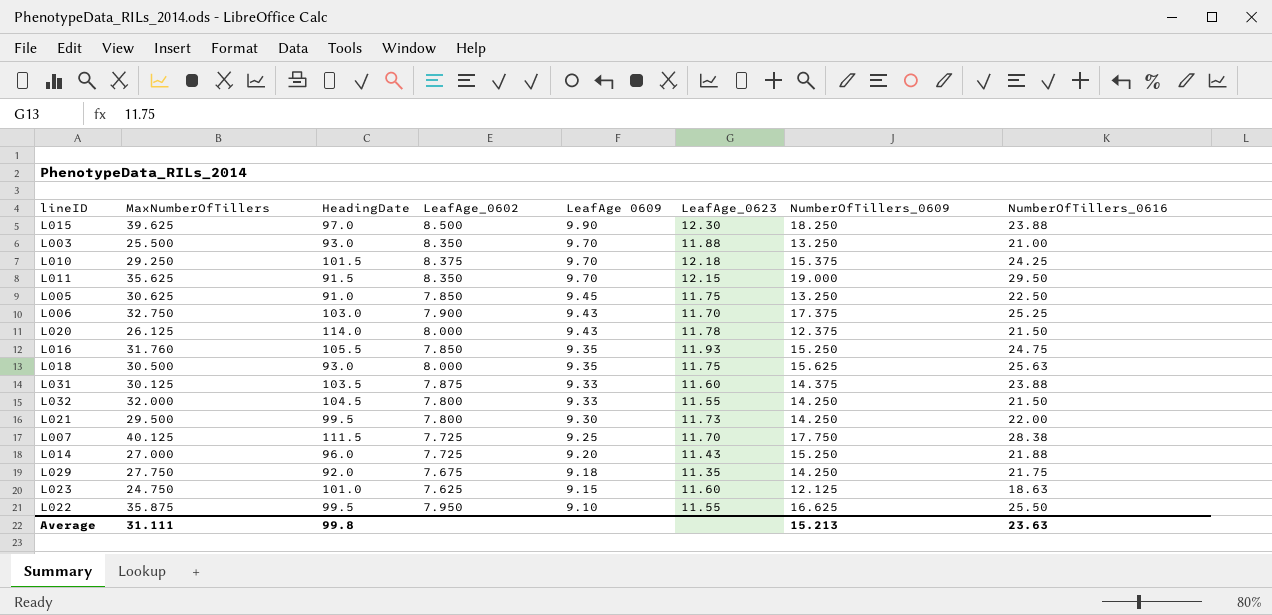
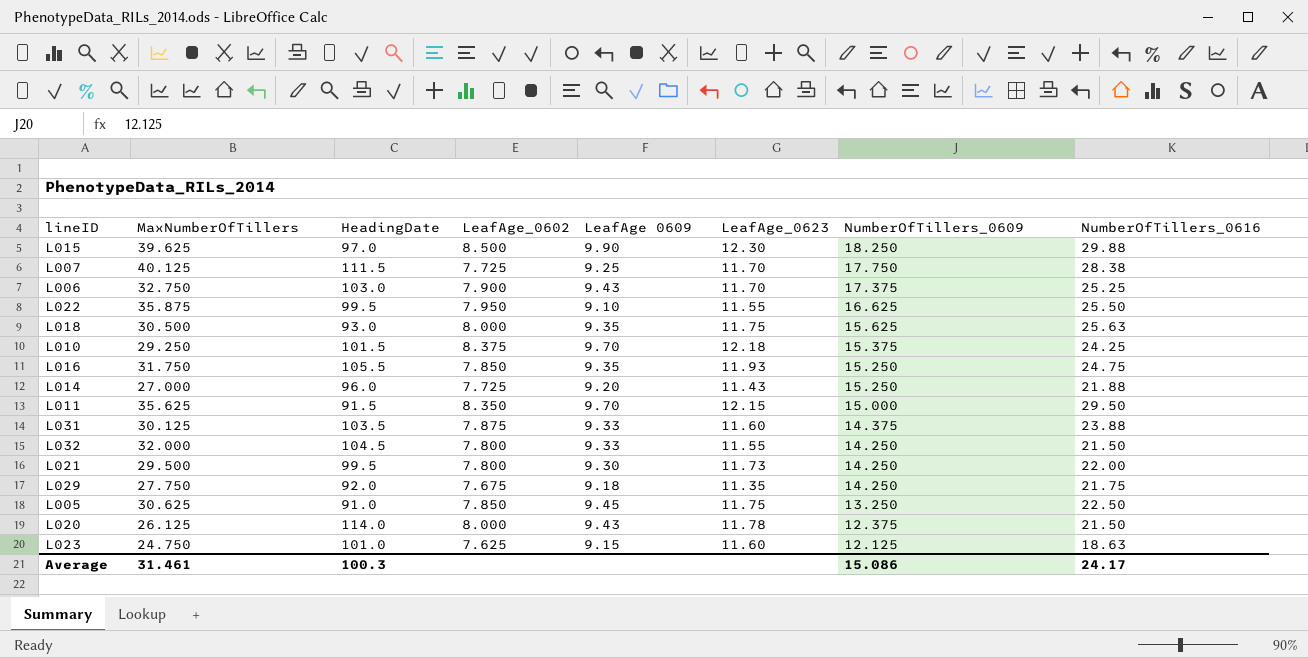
row order: LeafAge 0609 descending -> NumberOfTillers_0609 descending
row L003: 25.500 | 93.0 | 8.350 | 9.70 | 11.88 | 13.250 | 21.00 -> none
L015 | NumberOfTillers_0616: 23.88 -> 29.88
L016 | MaxNumberOfTillers: 31.760 -> 31.750
L011 | NumberOfTillers_0609: 19.000 -> 15.000
Average | MaxNumberOfTillers: 31.111 -> 31.461
Average | HeadingDate: 99.8 -> 100.3
Average | NumberOfTillers_0609: 15.213 -> 15.086
Average | NumberOfTillers_0616: 23.63 -> 24.17

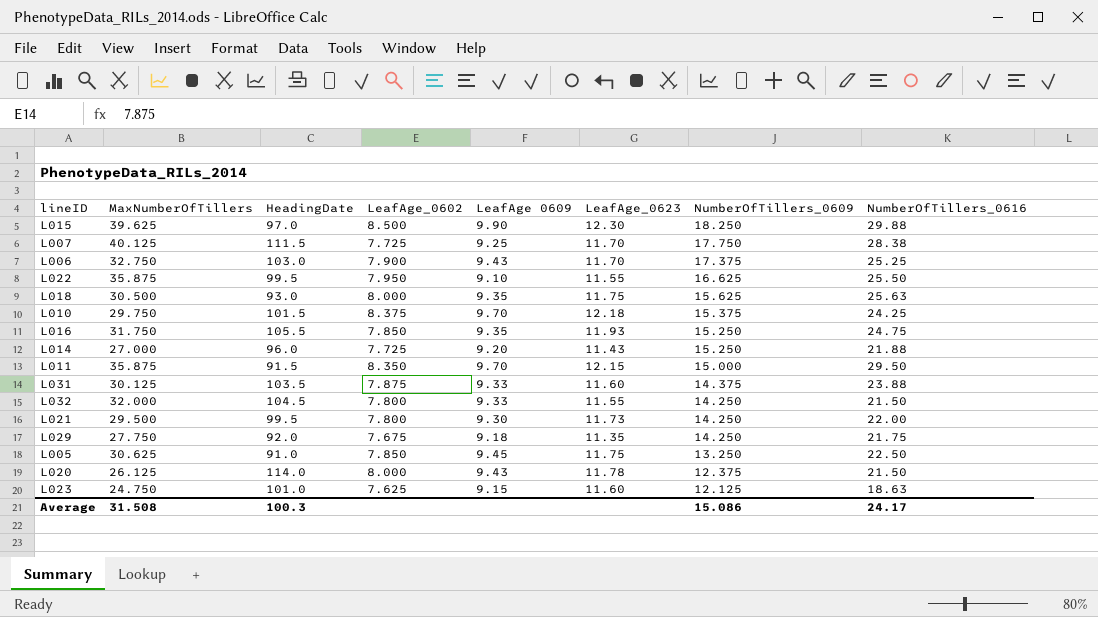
L010 | MaxNumberOfTillers: 29.250 -> 29.750
L011 | MaxNumberOfTillers: 35.625 -> 35.875
Average | MaxNumberOfTillers: 31.461 -> 31.508

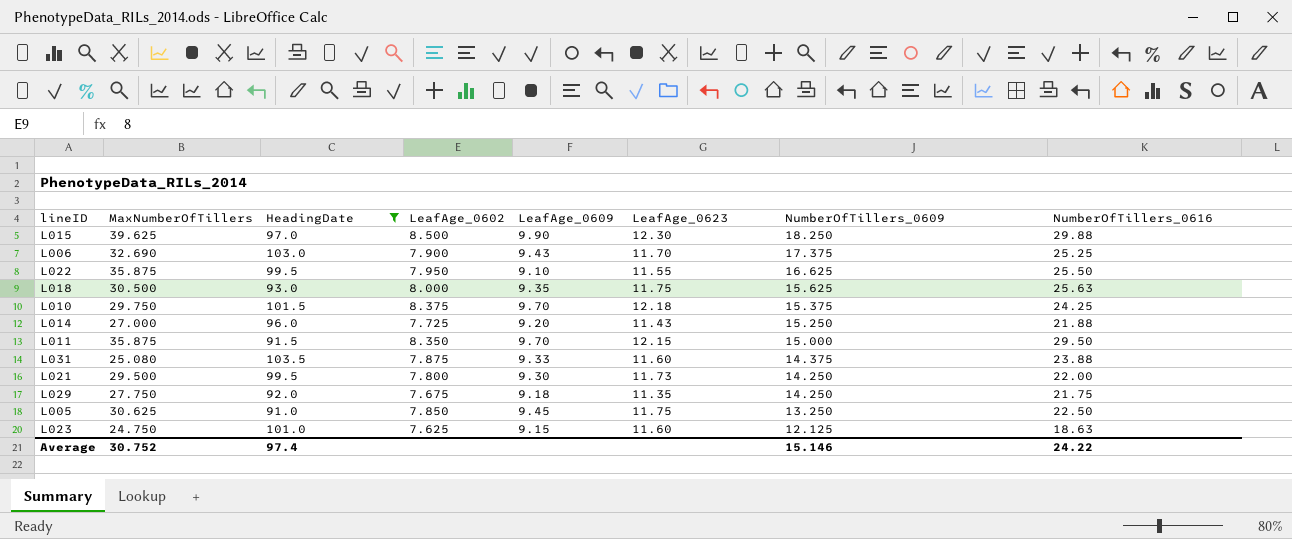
filter: none -> HeadingDate <= 103.5
column name: LeafAge 0609 -> LeafAge_0609
L006 | MaxNumberOfTillers: 32.750 -> 32.690
L031 | MaxNumberOfTillers: 30.125 -> 25.080
Average | MaxNumberOfTillers: 31.508 -> 30.752
Average | HeadingDate: 100.3 -> 97.4
Average | NumberOfTillers_0609: 15.086 -> 15.146
Average | NumberOfTillers_0616: 24.17 -> 24.22

